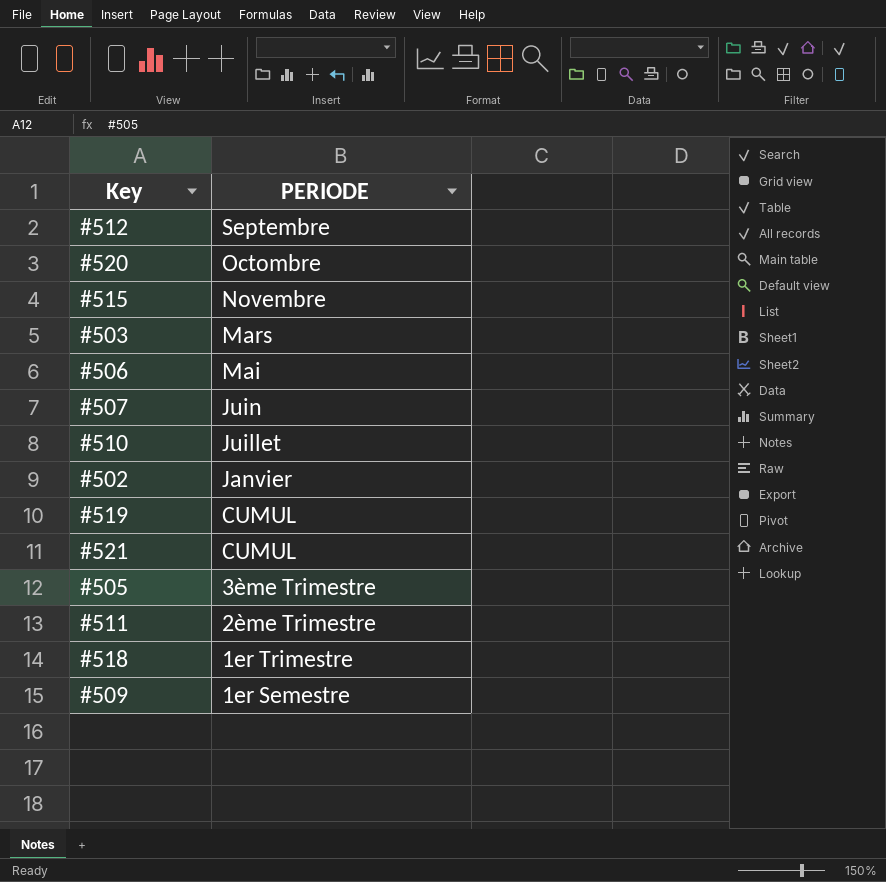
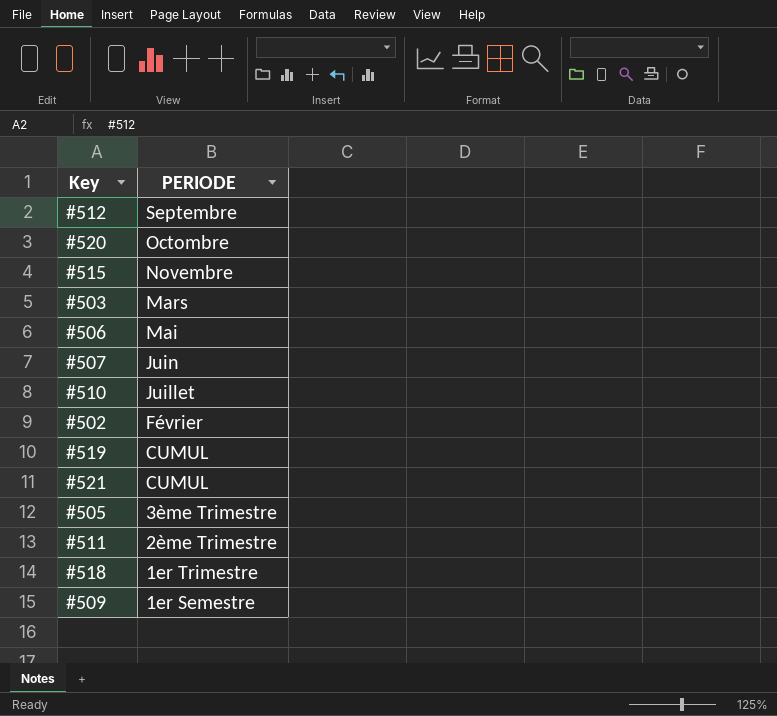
#502 | PERIODE: Janvier -> Février

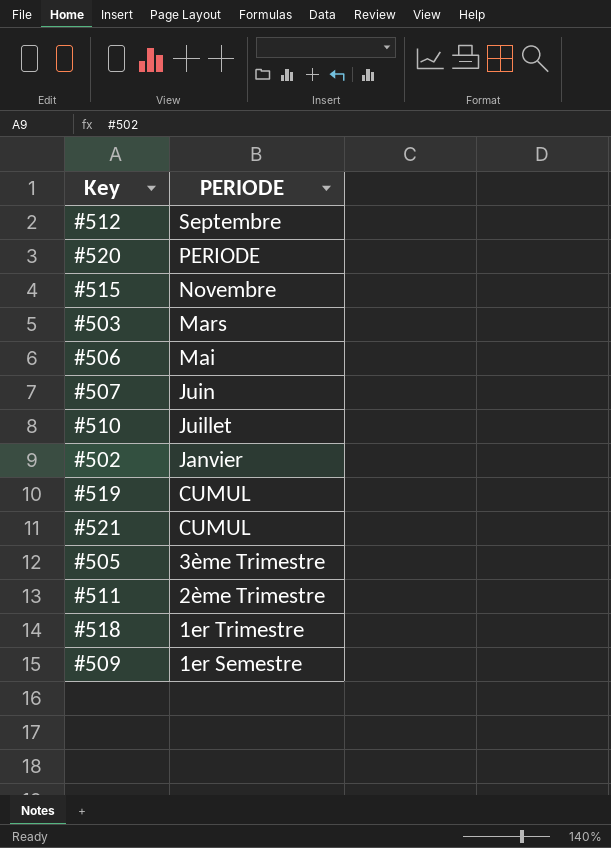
#520 | PERIODE: Octombre -> PERIODE
#502 | PERIODE: Février -> Janvier

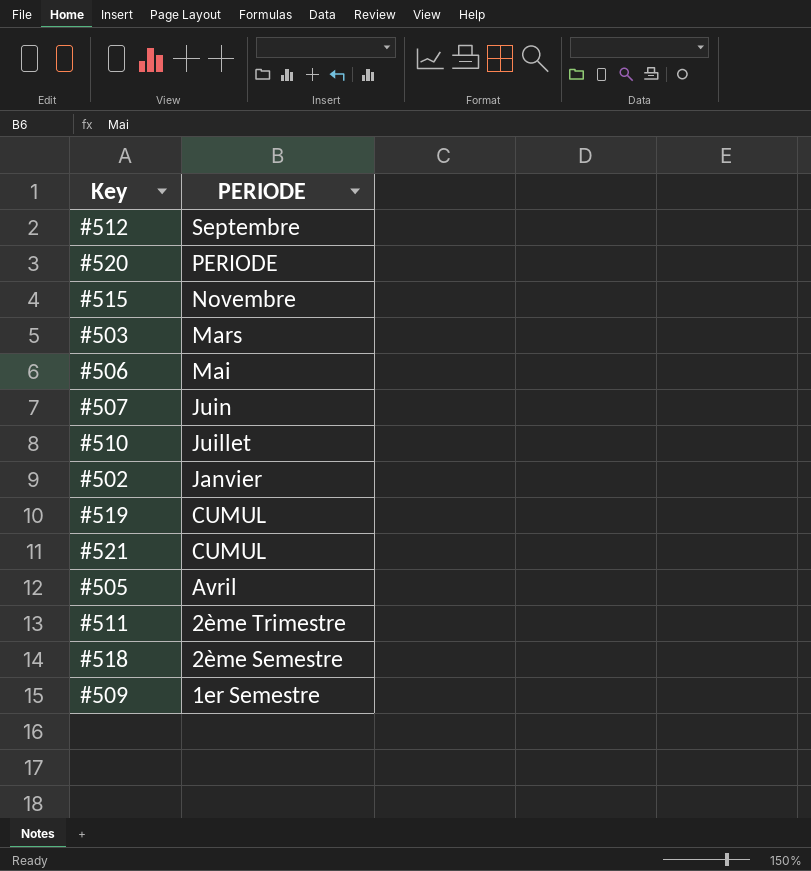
#505 | PERIODE: 3ème Trimestre -> Avril
#518 | PERIODE: 1er Trimestre -> 2ème Semestre

